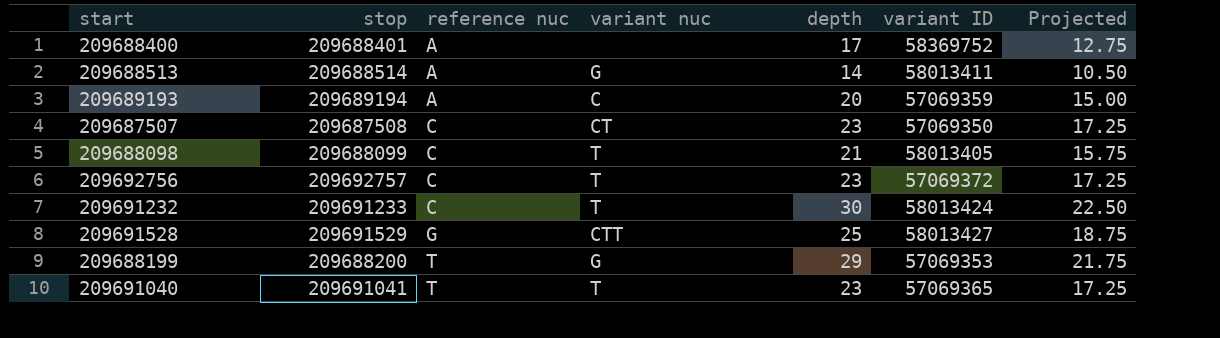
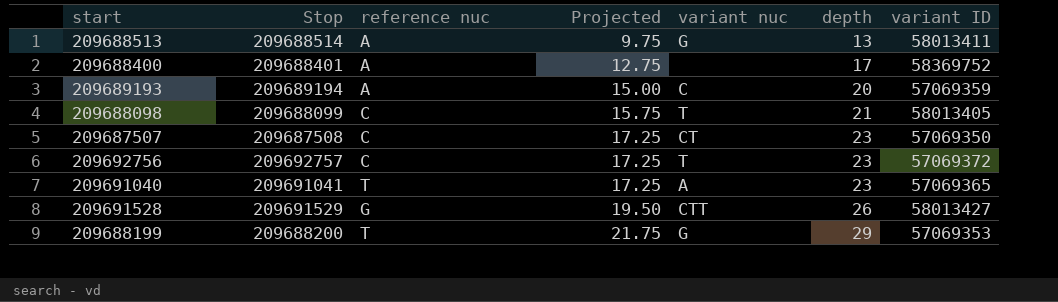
row order: reference nuc ascending -> Projected ascending
column name: stop -> Stop
column Projected | position: 7 -> 4
row 209691232: 209691233 | C | T | 30 | 58013424 | 22.50 -> none
209688513 | Projected: 10.50 -> 9.75
209688513 | depth: 14 -> 13
209691040 | variant nuc: T -> A
209691528 | Projected: 18.75 -> 19.50
209691528 | depth: 25 -> 26

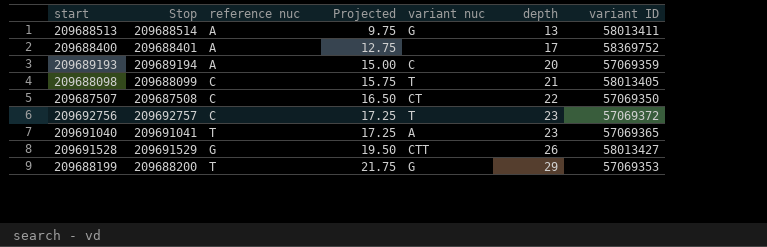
209687507 | Projected: 17.25 -> 16.50
209687507 | depth: 23 -> 22

